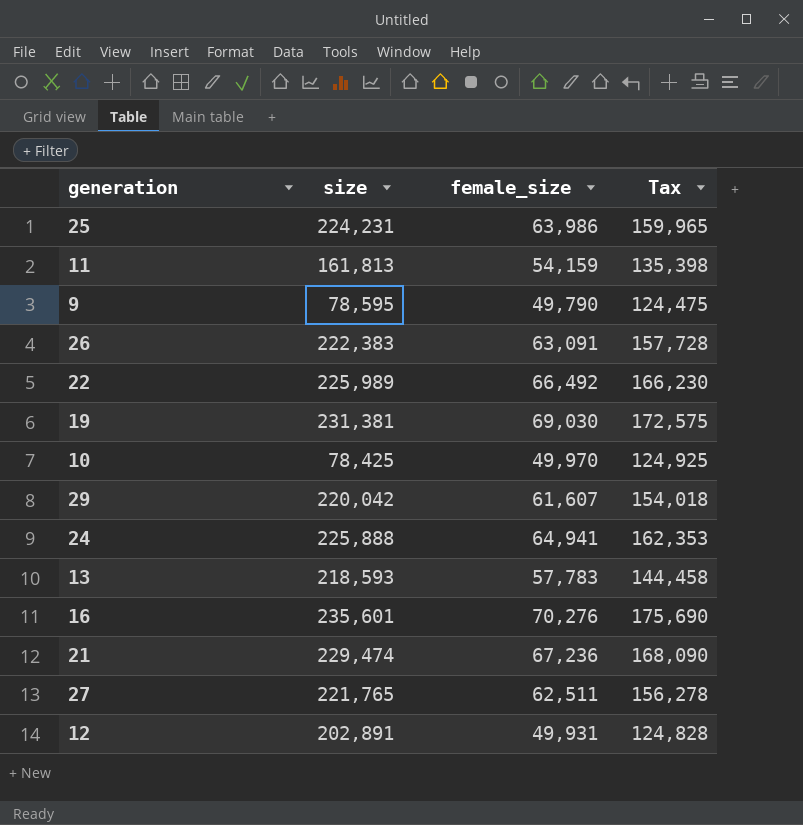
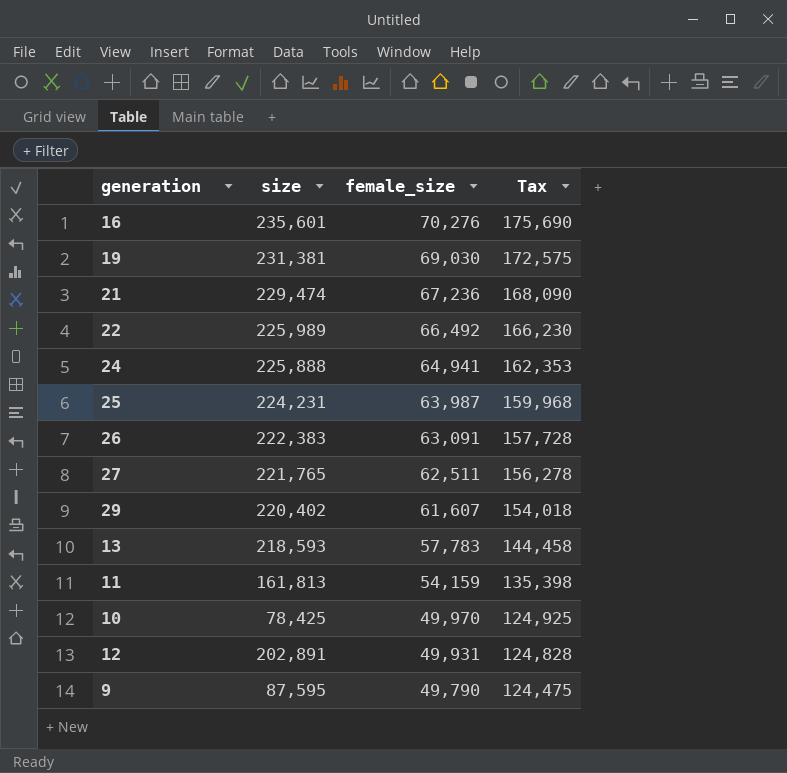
row order: none -> female_size descending
25 | female_size: 63,986 -> 63,987
25 | Tax: 159,965 -> 159,968
29 | size: 220,042 -> 220,402
9 | size: 78,595 -> 87,595

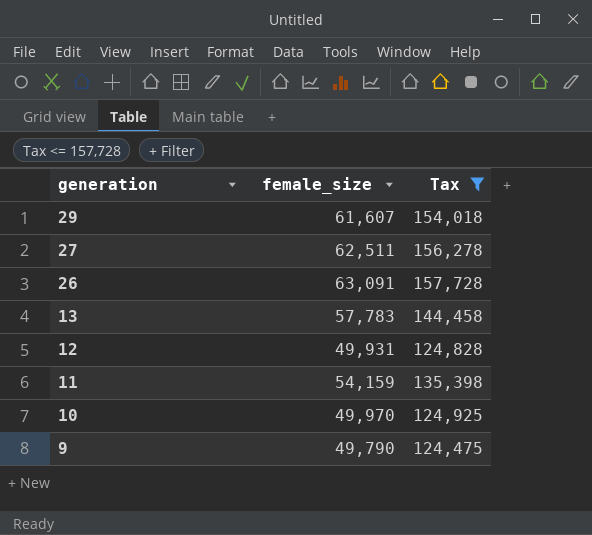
filter: none -> Tax <= 157,728
row order: female_size descending -> generation descending
column size | position: 2 -> none

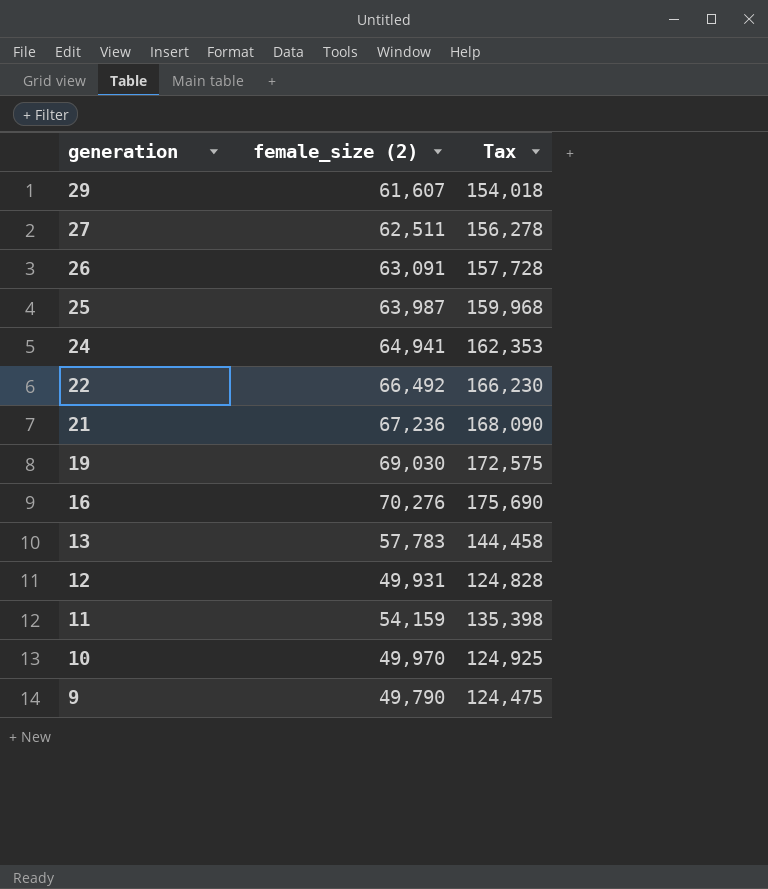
filter: Tax <= 157,728 -> none
column name: female_size -> female_size (2)

